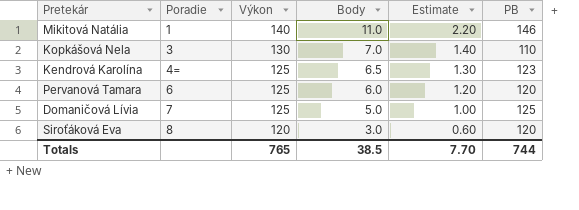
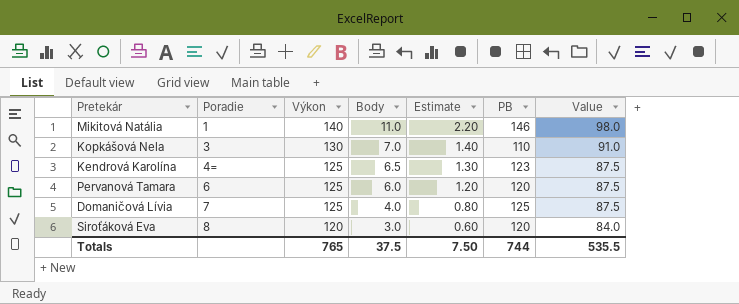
column Value | formula: none -> [Výkon] * 0.7
Domaničová Lívia | Body: 5.0 -> 4.0
Domaničová Lívia | Estimate: 1.00 -> 0.80
Totals | Body: 38.5 -> 37.5
Totals | Estimate: 7.70 -> 7.50

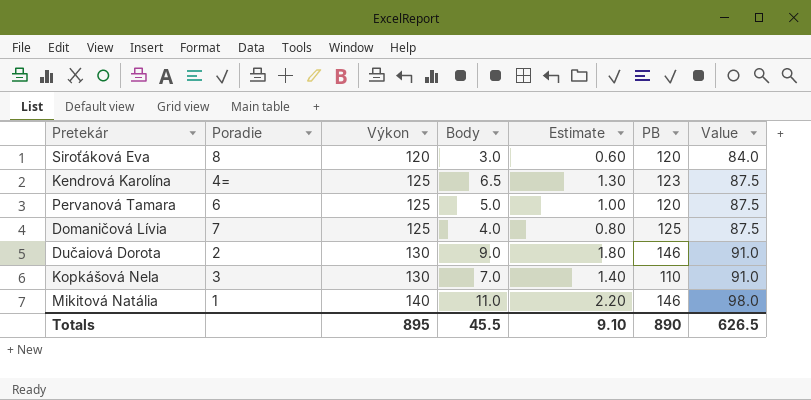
row order: Poradie ascending -> Výkon ascending
Pervanová Tamara | Body: 6.0 -> 5.0
Pervanová Tamara | Estimate: 1.20 -> 1.00
row Dučaiová Dorota: none -> 2 | 130 | 9.0 | 1.80 | 146 | 91.0
Totals | Výkon: 765 -> 895
Totals | Body: 37.5 -> 45.5
Totals | Estimate: 7.50 -> 9.10
Totals | PB: 744 -> 890
Totals | Value: 535.5 -> 626.5

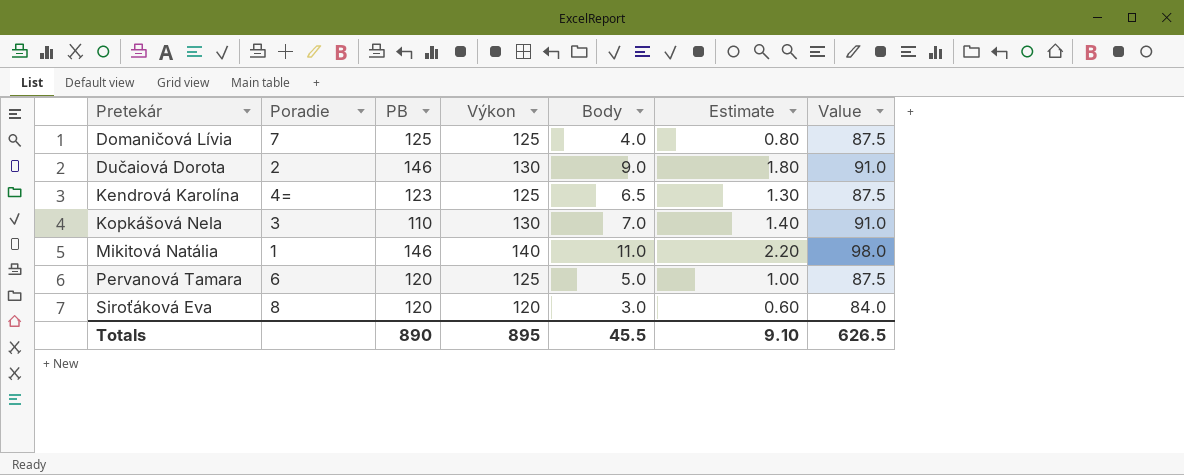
row order: Výkon ascending -> Pretekár ascending
column PB | position: 6 -> 3

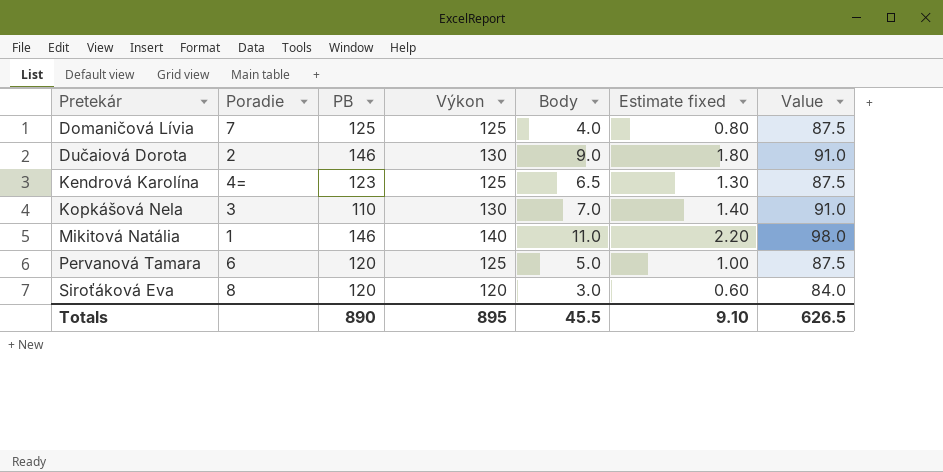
column name: Estimate -> Estimate fixed

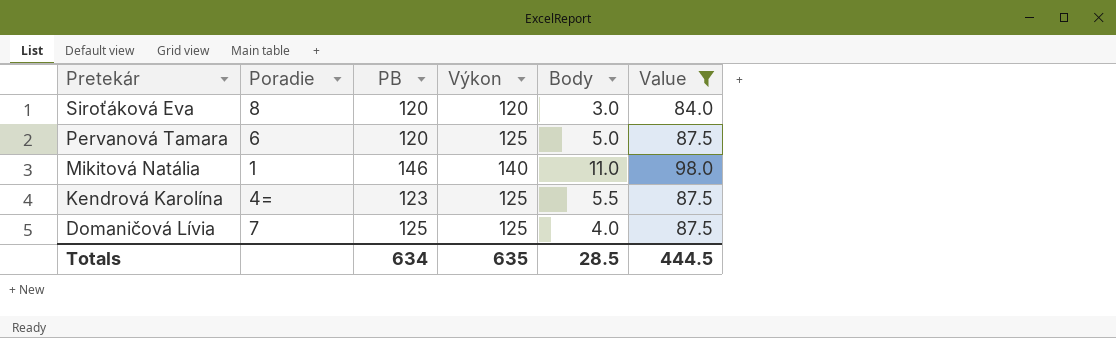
filter: none -> Value != 91.0
row order: Pretekár ascending -> Pretekár descending
column Estimate fixed | formula: [Body] * 0.2 -> none
Kendrová Karolína | Body: 6.5 -> 5.5
Totals | PB: 890 -> 634
Totals | Výkon: 895 -> 635
Totals | Body: 45.5 -> 28.5
Totals | Value: 626.5 -> 444.5

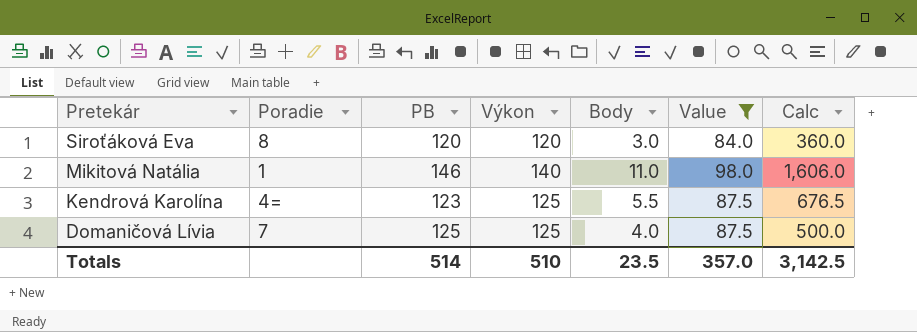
column Calc | formula: none -> [PB] * [Body]
row Pervanová Tamara: 6 | 120 | 125 | 5.0 | 87.5 -> none
Totals | PB: 634 -> 514
Totals | Výkon: 635 -> 510
Totals | Body: 28.5 -> 23.5
Totals | Value: 444.5 -> 357.0

